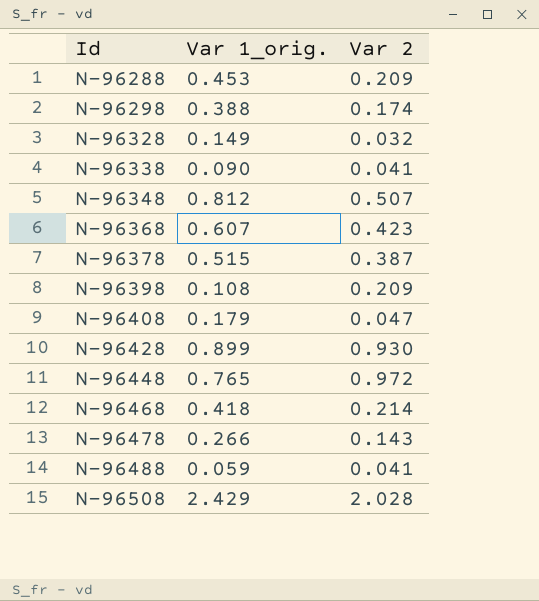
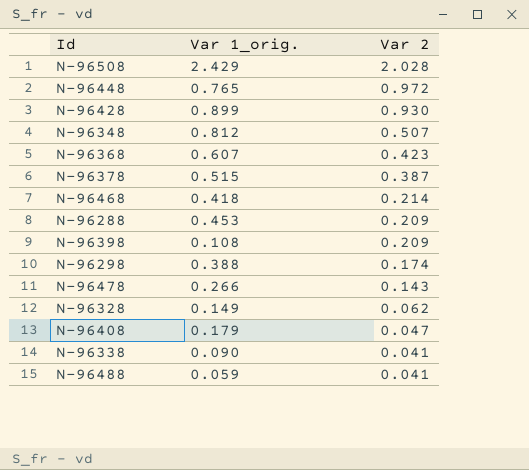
row order: Id ascending -> Var 2 descending
N-96328 | Var 2: 0.032 -> 0.062

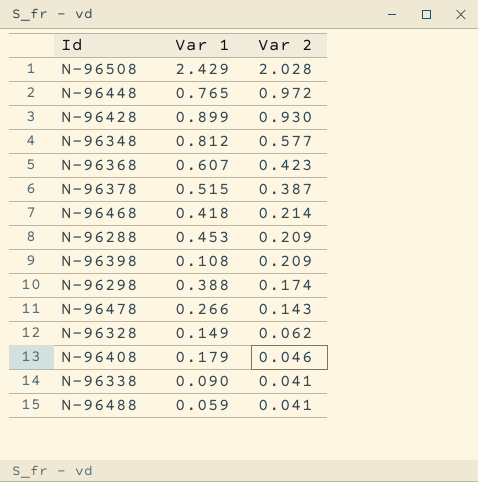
column name: Var 1_orig. -> Var 1
N-96348 | Var 2: 0.507 -> 0.577
N-96408 | Var 2: 0.047 -> 0.046

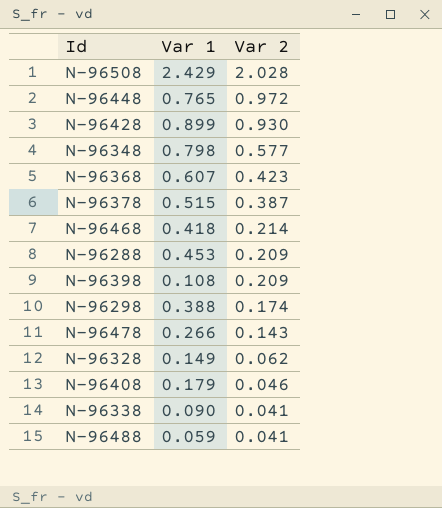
N-96348 | Var 1: 0.812 -> 0.798

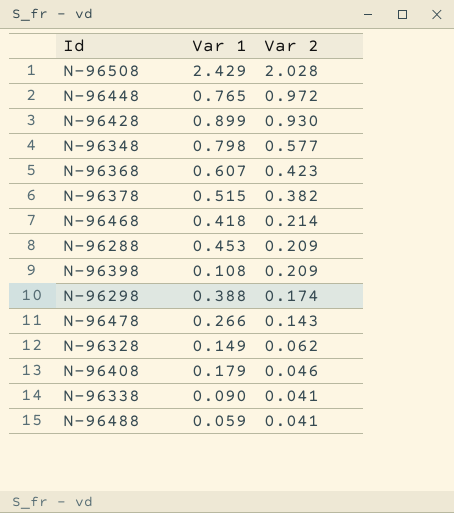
N-96378 | Var 2: 0.387 -> 0.382

